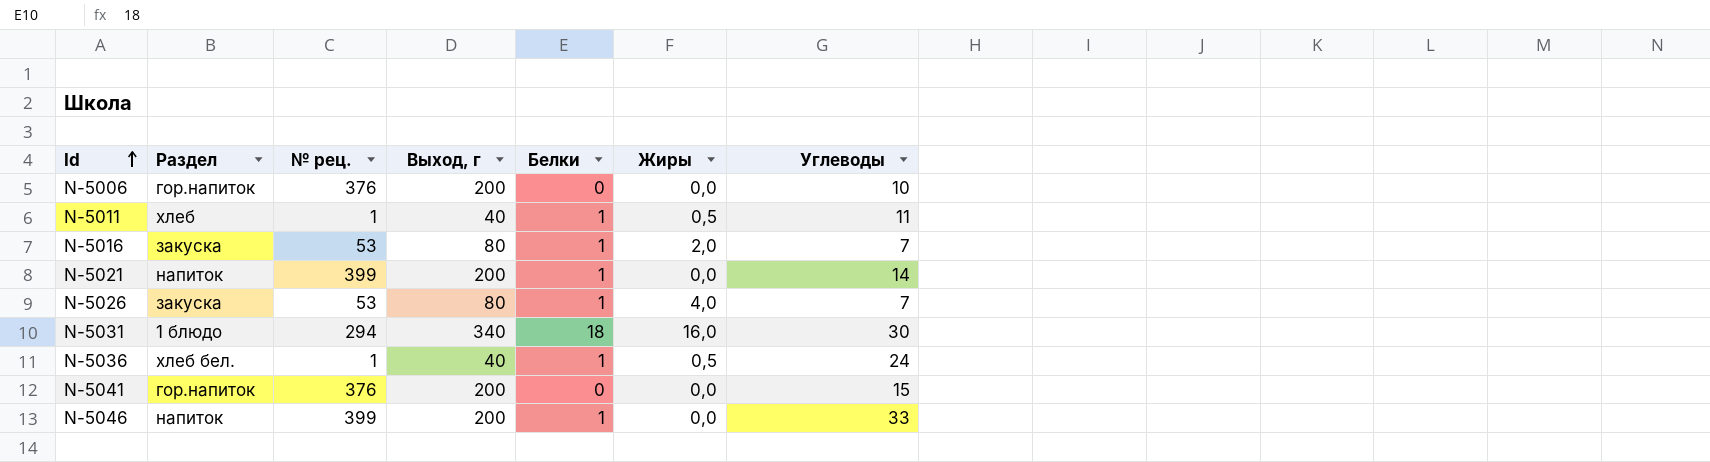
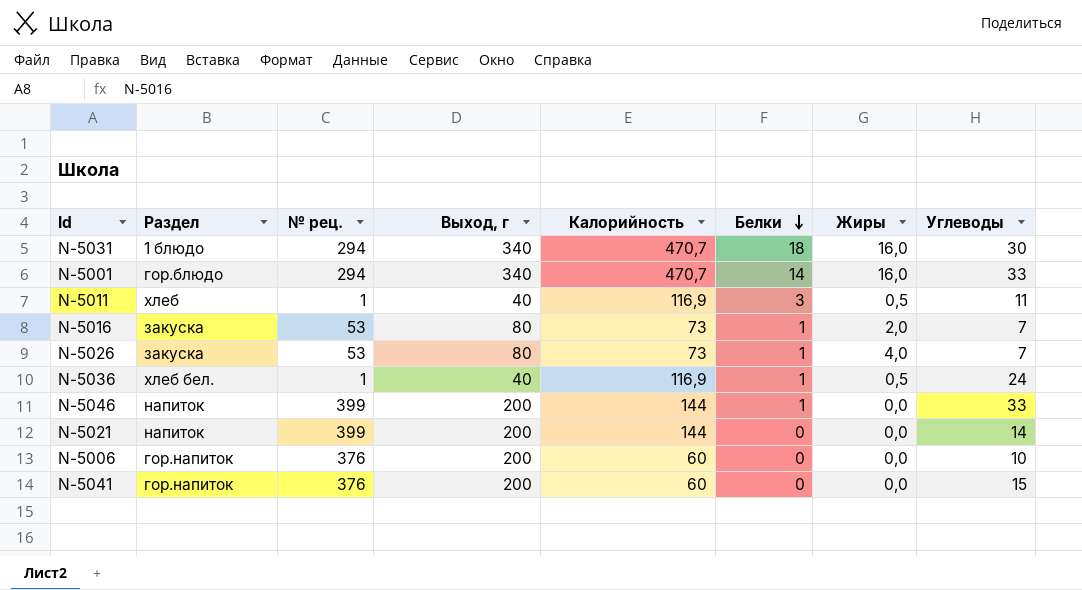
row order: Id ascending -> Белки descending
column Калорийность | position: none -> 5
row N-5001: none -> гор.блюдо | 294 | 340 | 470,7 | 14 | 16,0 | 33
N-5011 | Белки: 1 -> 3
N-5021 | Белки: 1 -> 0

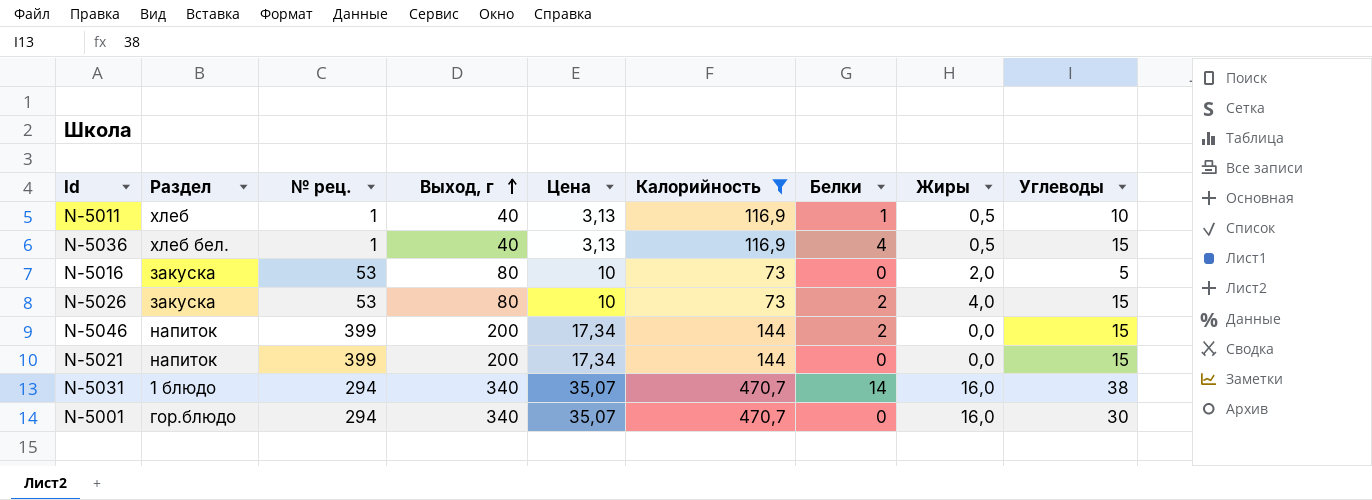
filter: none -> Калорийность != 60
row order: Белки descending -> Выход, г ascending
column Цена | position: none -> 5
N-5011 | Белки: 3 -> 1
N-5011 | Углеводы: 11 -> 10
N-5036 | Белки: 1 -> 4
N-5036 | Углеводы: 24 -> 15
N-5016 | Белки: 1 -> 0
N-5016 | Углеводы: 7 -> 5
N-5026 | Белки: 1 -> 2
N-5026 | Углеводы: 7 -> 15
N-5046 | Белки: 1 -> 2
N-5046 | Углеводы: 33 -> 15
N-5021 | Углеводы: 14 -> 15
N-5031 | Белки: 18 -> 14
N-5031 | Углеводы: 30 -> 38
N-5001 | Белки: 14 -> 0
N-5001 | Углеводы: 33 -> 30

